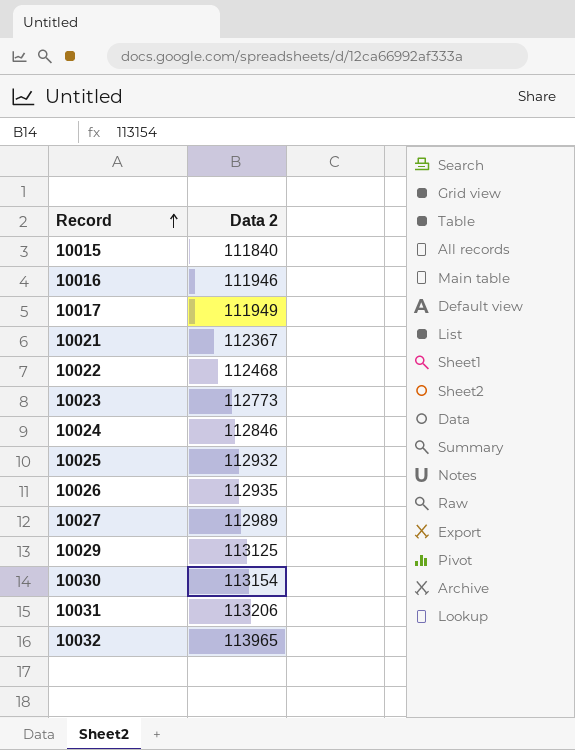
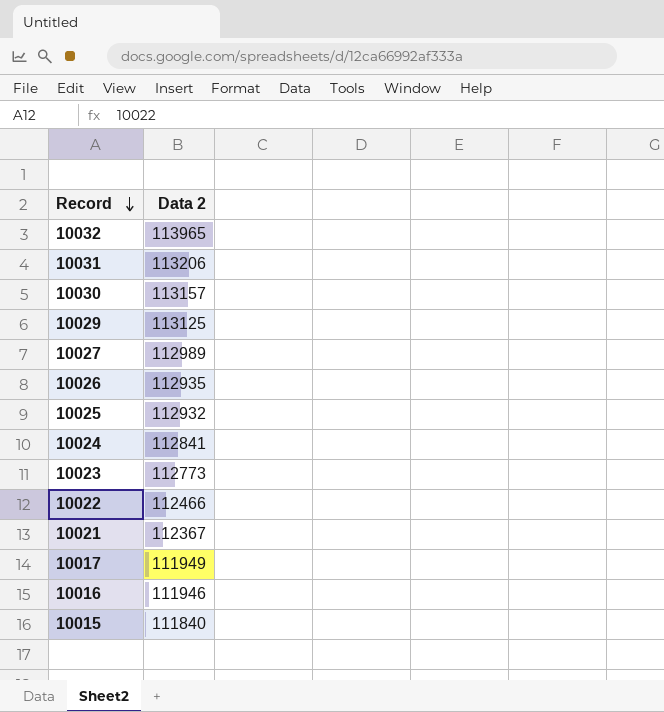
row order: Record ascending -> Record descending
10030 | Data 2: 113154 -> 113157
10024 | Data 2: 112846 -> 112841
10022 | Data 2: 112468 -> 112466

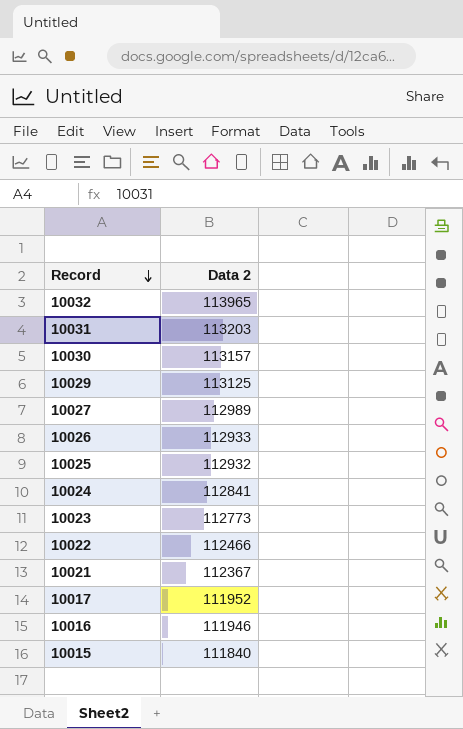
10031 | Data 2: 113206 -> 113203
10026 | Data 2: 112935 -> 112933
10017 | Data 2: 111949 -> 111952

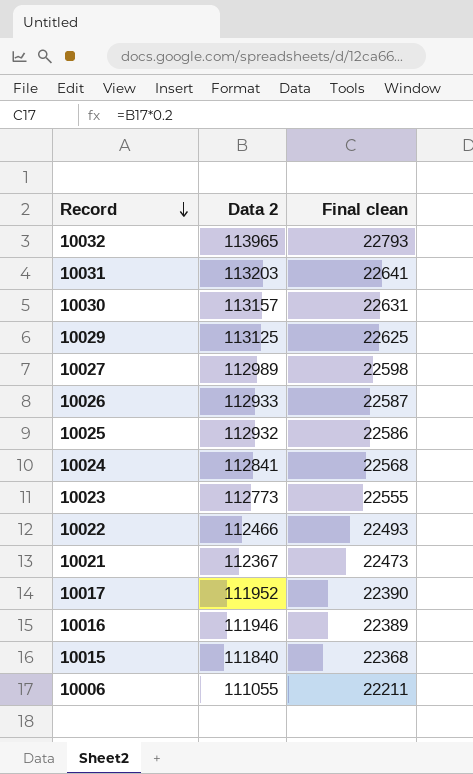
column Final clean | formula: none -> [Data 2] * 0.2
row 10006: none -> 111055 | 22211

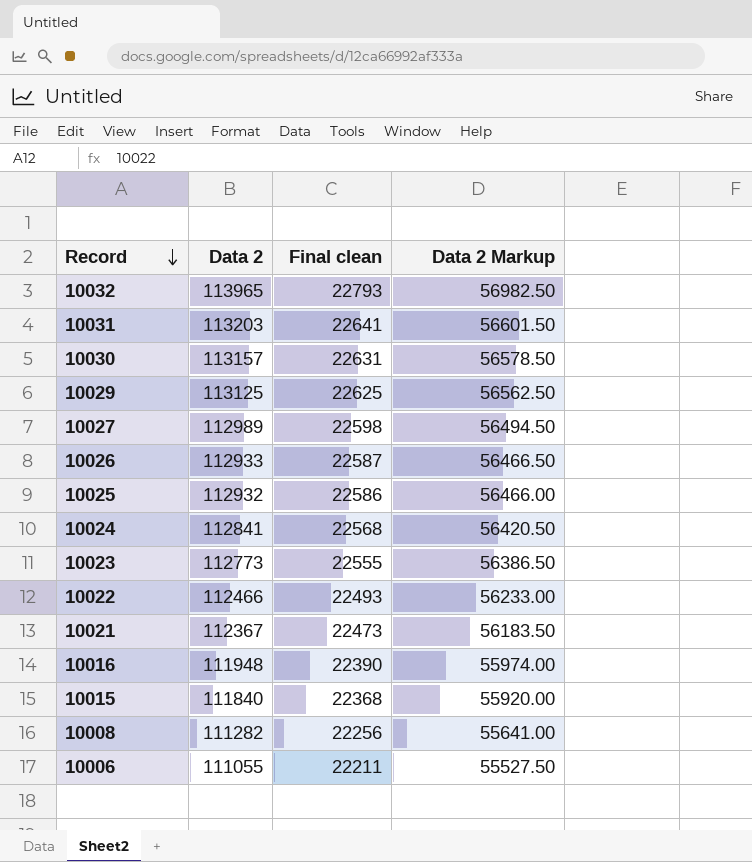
column Data 2 Markup | formula: none -> [Data 2] * 0.5
row 10017: 111952 | 22390 -> none
10016 | Data 2: 111946 -> 111948
10016 | Final clean: 22389 -> 22390
row 10008: none -> 111282 | 22256 | 55641.00

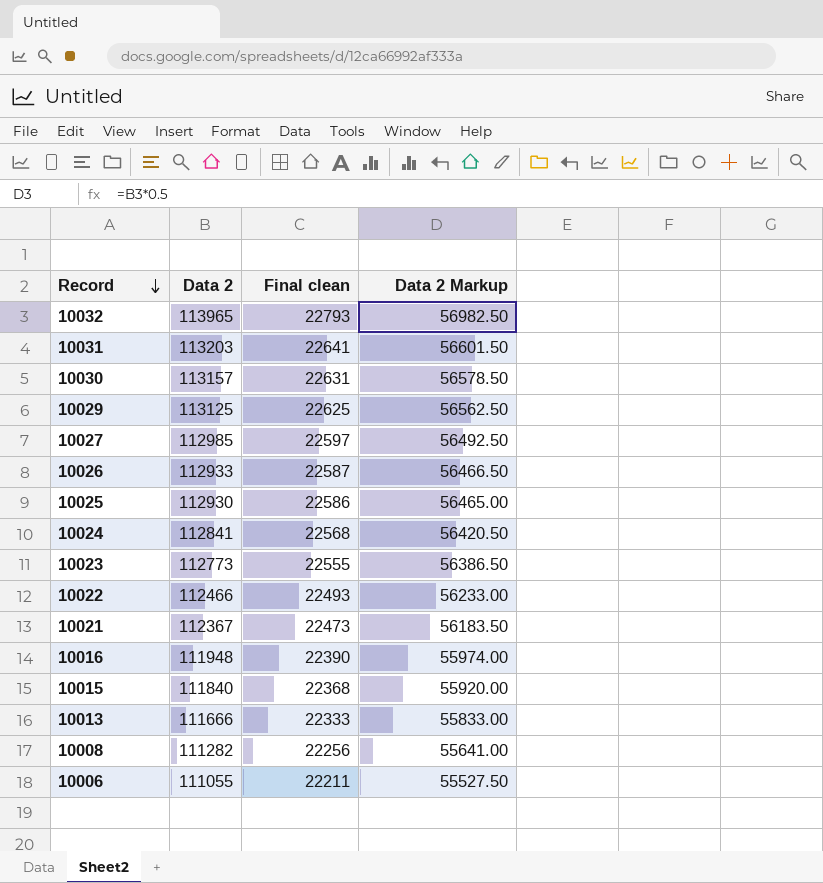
10027 | Data 2: 112989 -> 112985
10027 | Final clean: 22598 -> 22597
10027 | Data 2 Markup: 56494.50 -> 56492.50
10025 | Data 2: 112932 -> 112930
10025 | Data 2 Markup: 56466.00 -> 56465.00
row 10013: none -> 111666 | 22333 | 55833.00

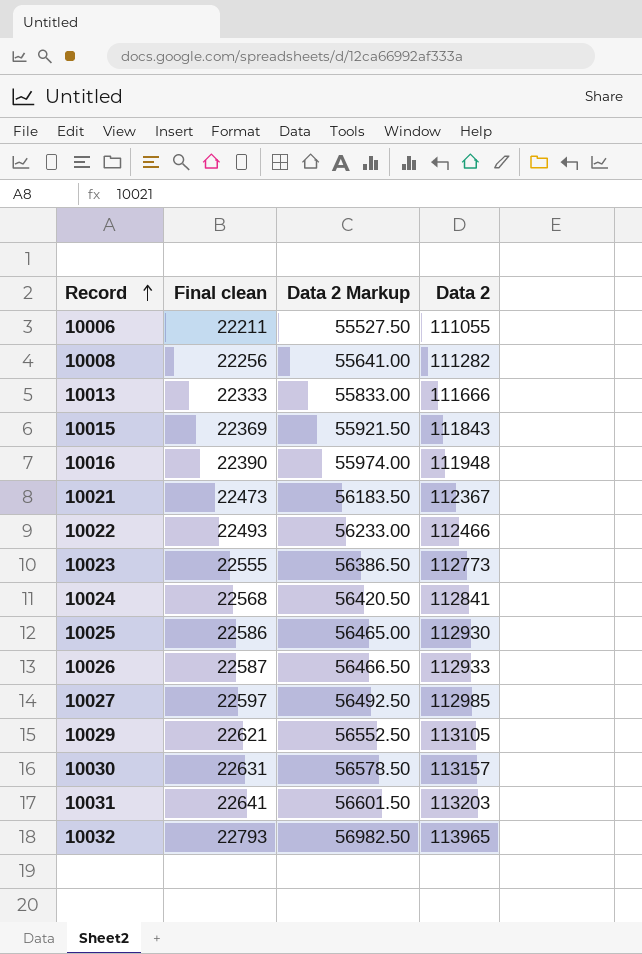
row order: Record descending -> Record ascending
column Data 2 | position: 2 -> 4
10015 | Final clean: 22368 -> 22369
10015 | Data 2 Markup: 55920.00 -> 55921.50
10015 | Data 2: 111840 -> 111843
10029 | Final clean: 22625 -> 22621
10029 | Data 2 Markup: 56562.50 -> 56552.50
10029 | Data 2: 113125 -> 113105

